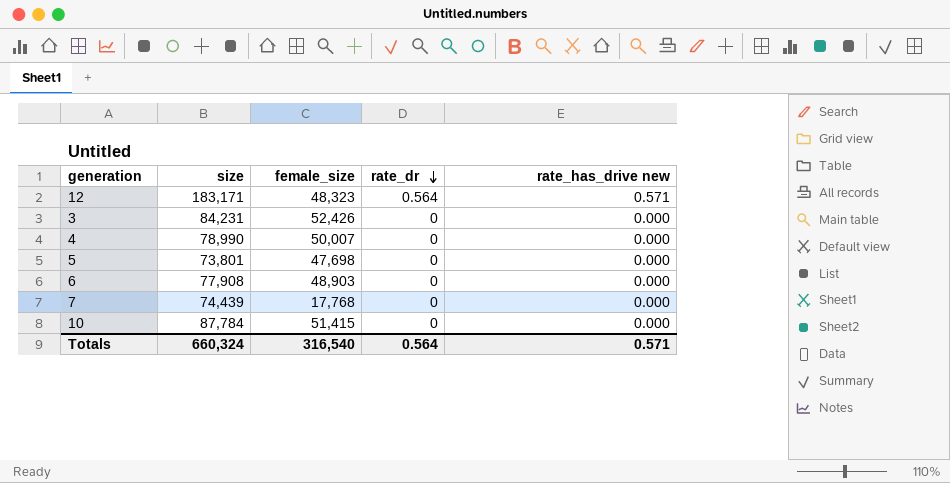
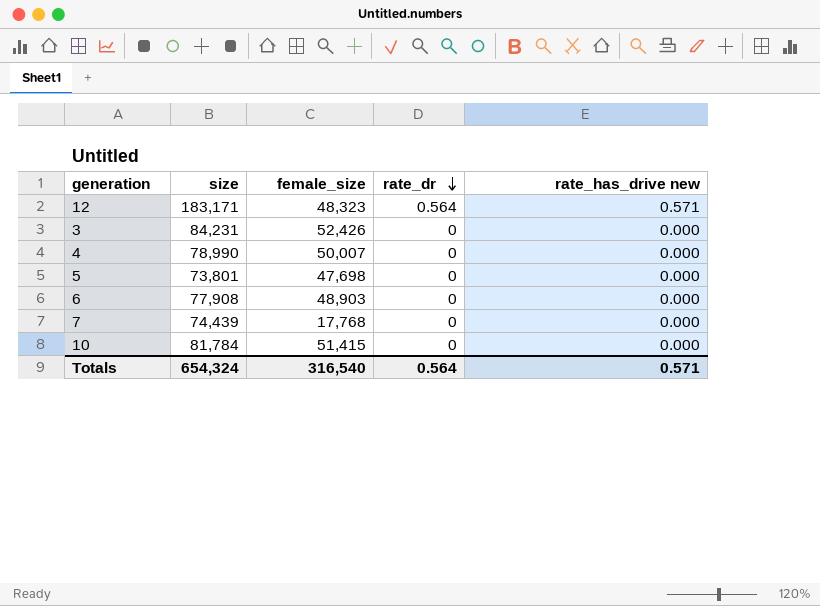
10 | size: 87,784 -> 81,784
Totals | size: 660,324 -> 654,324

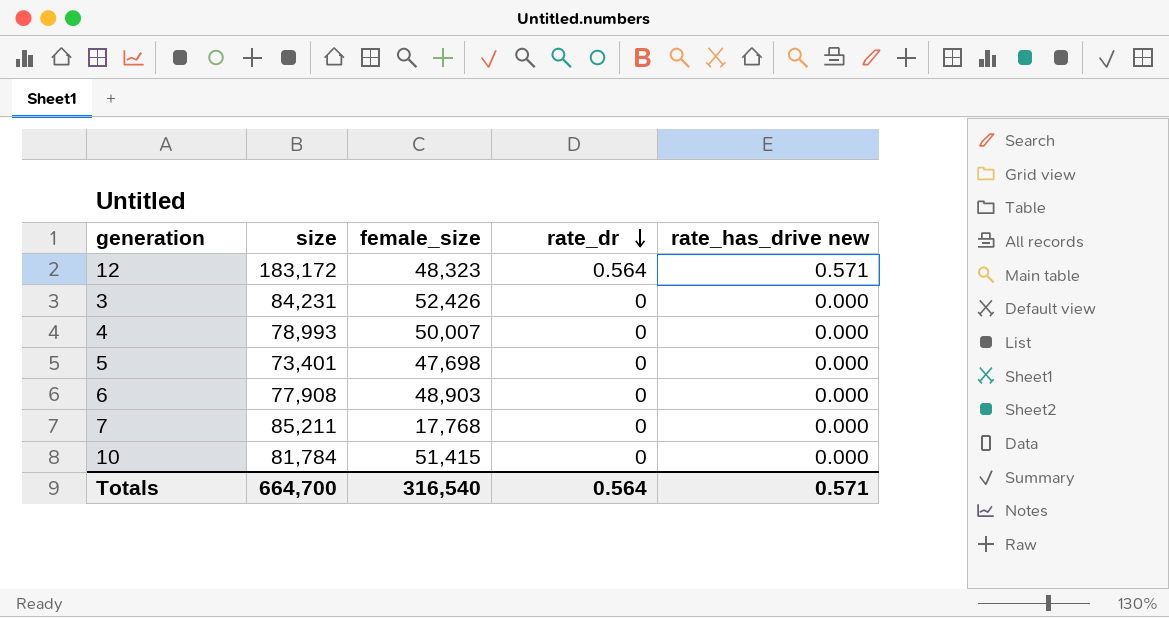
12 | size: 183,171 -> 183,172
4 | size: 78,990 -> 78,993
5 | size: 73,801 -> 73,401
7 | size: 74,439 -> 85,211
Totals | size: 654,324 -> 664,700

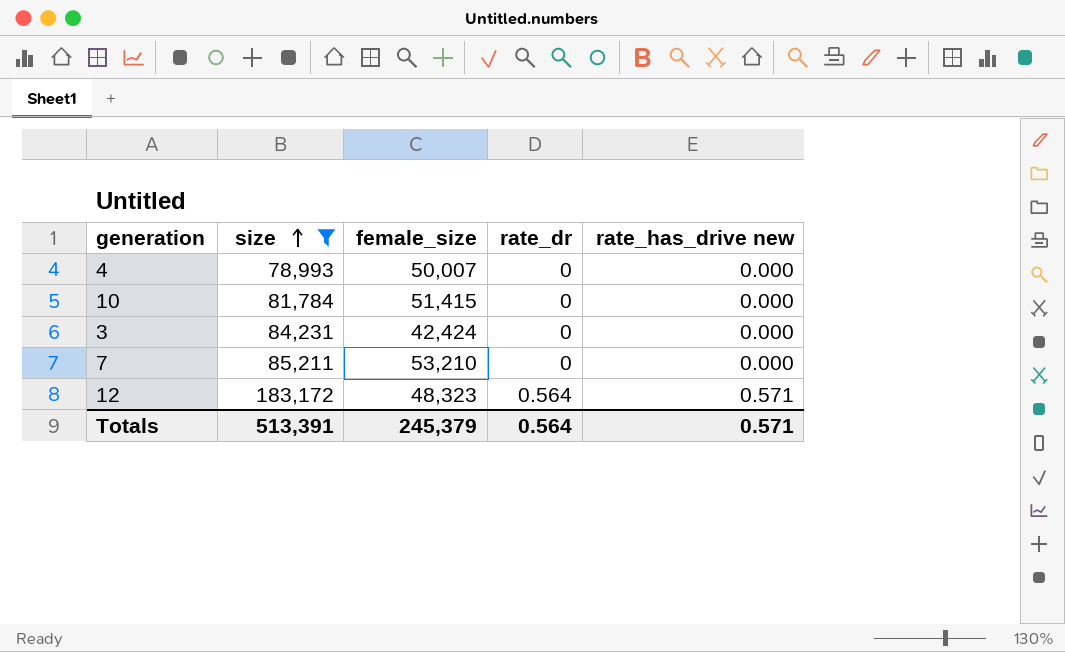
filter: none -> size >= 78,993
row order: rate_dr descending -> size ascending
3 | female_size: 52,426 -> 42,424
7 | female_size: 17,768 -> 53,210
Totals | size: 664,700 -> 513,391
Totals | female_size: 316,540 -> 245,379

